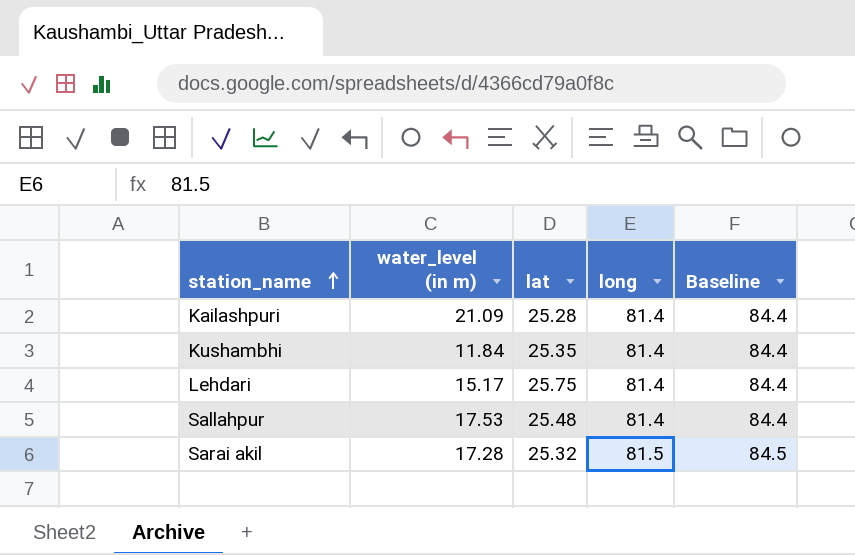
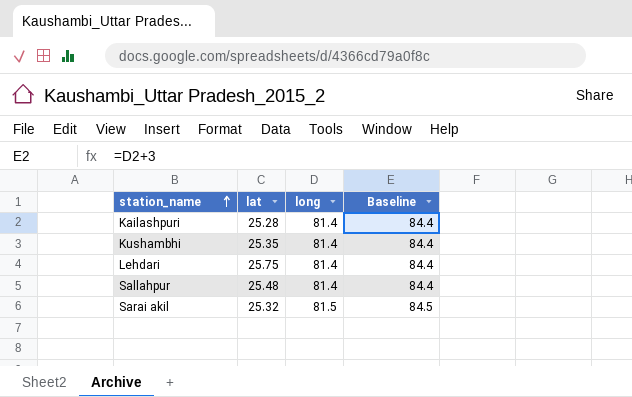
column water_level (in m) | position: 2 -> none

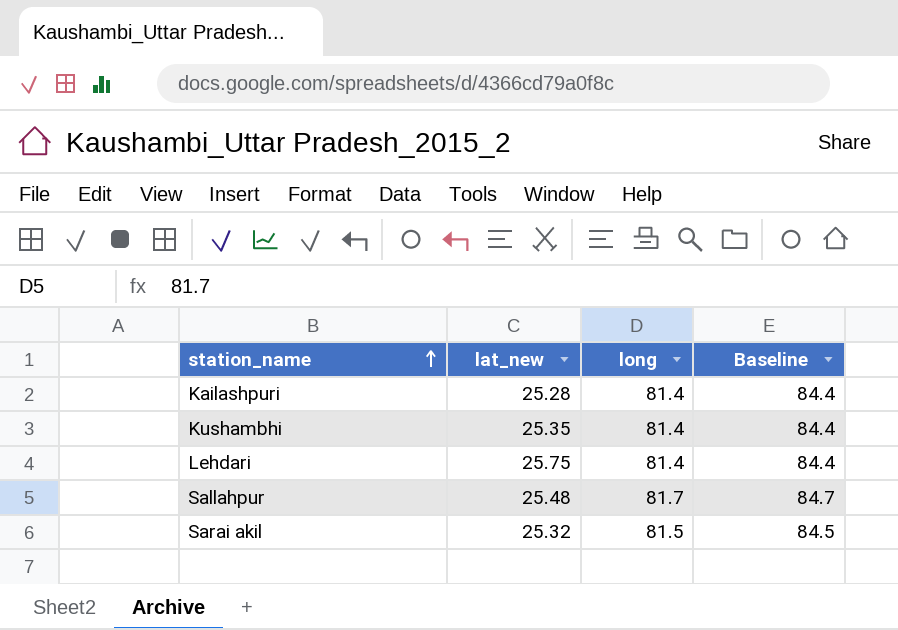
column name: lat -> lat_new
Sallahpur | long: 81.4 -> 81.7
Sallahpur | Baseline: 84.4 -> 84.7

